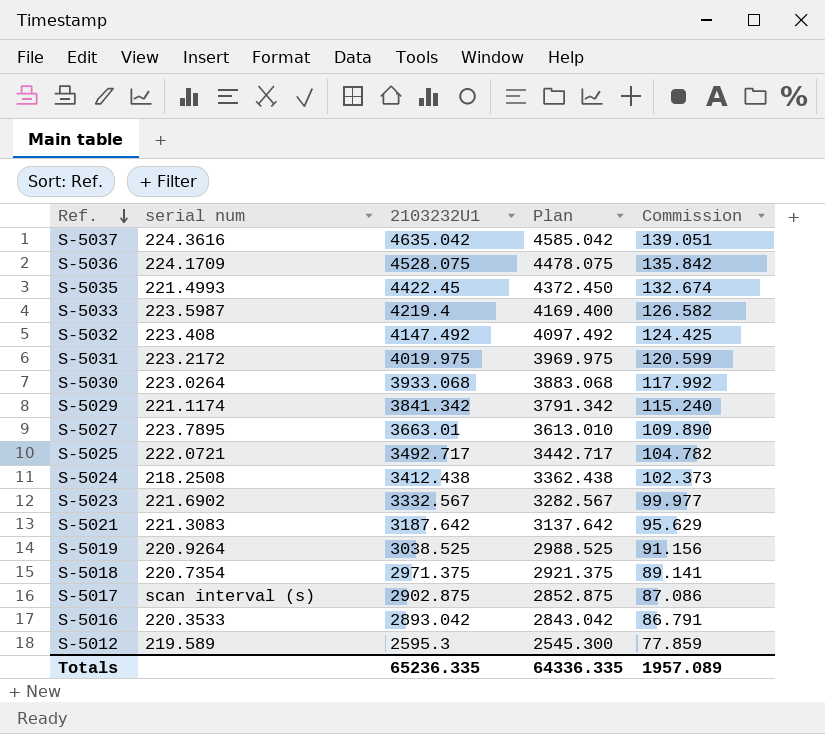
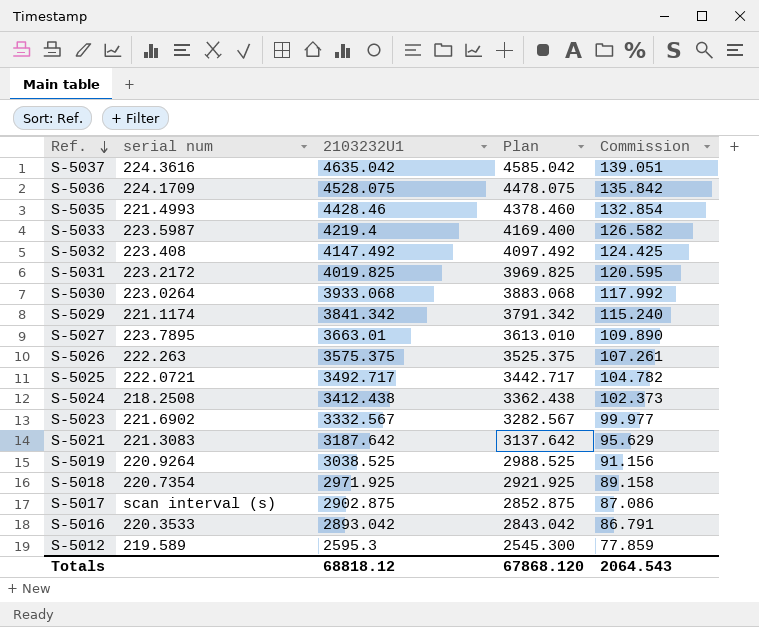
S-5035 | 2103232U1: 4422.45 -> 4428.46
S-5035 | Plan: 4372.450 -> 4378.460
S-5035 | Commission: 132.674 -> 132.854
S-5031 | 2103232U1: 4019.975 -> 4019.825
S-5031 | Plan: 3969.975 -> 3969.825
S-5031 | Commission: 120.599 -> 120.595
row S-5026: none -> 222.263 | 3575.375 | 3525.375 | 107.261
S-5018 | 2103232U1: 2971.375 -> 2971.925
S-5018 | Plan: 2921.375 -> 2921.925
S-5018 | Commission: 89.141 -> 89.158
Totals | 2103232U1: 65236.335 -> 68818.12
Totals | Plan: 64336.335 -> 67868.120
Totals | Commission: 1957.089 -> 2064.543

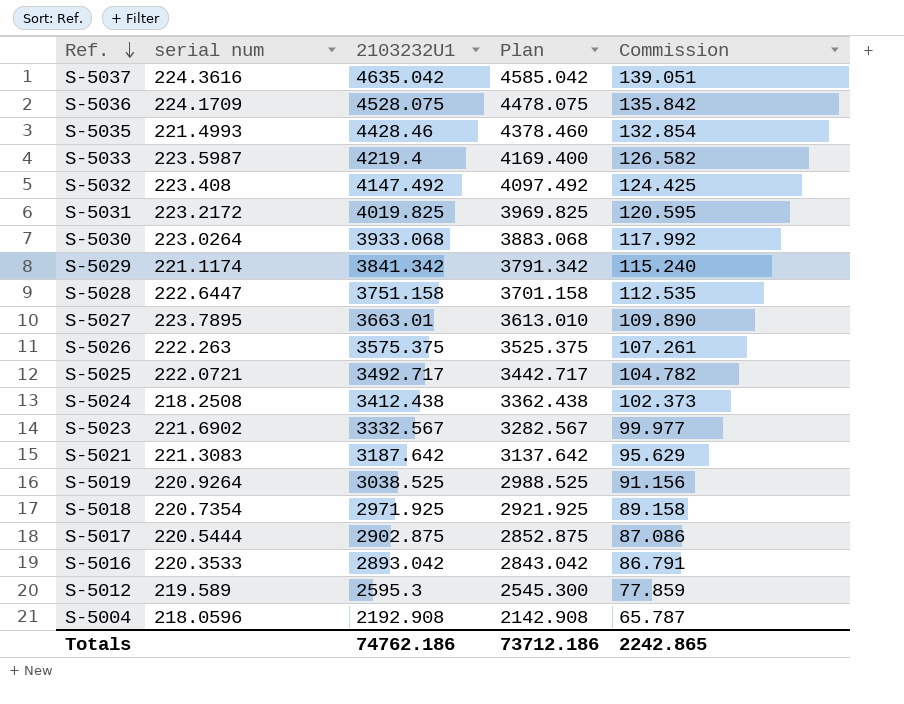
row S-5028: none -> 222.6447 | 3751.158 | 3701.158 | 112.535
S-5017 | serial num: scan interval (s) -> 220.5444
row S-5004: none -> 218.0596 | 2192.908 | 2142.908 | 65.787
Totals | 2103232U1: 68818.12 -> 74762.186
Totals | Plan: 67868.120 -> 73712.186
Totals | Commission: 2064.543 -> 2242.865

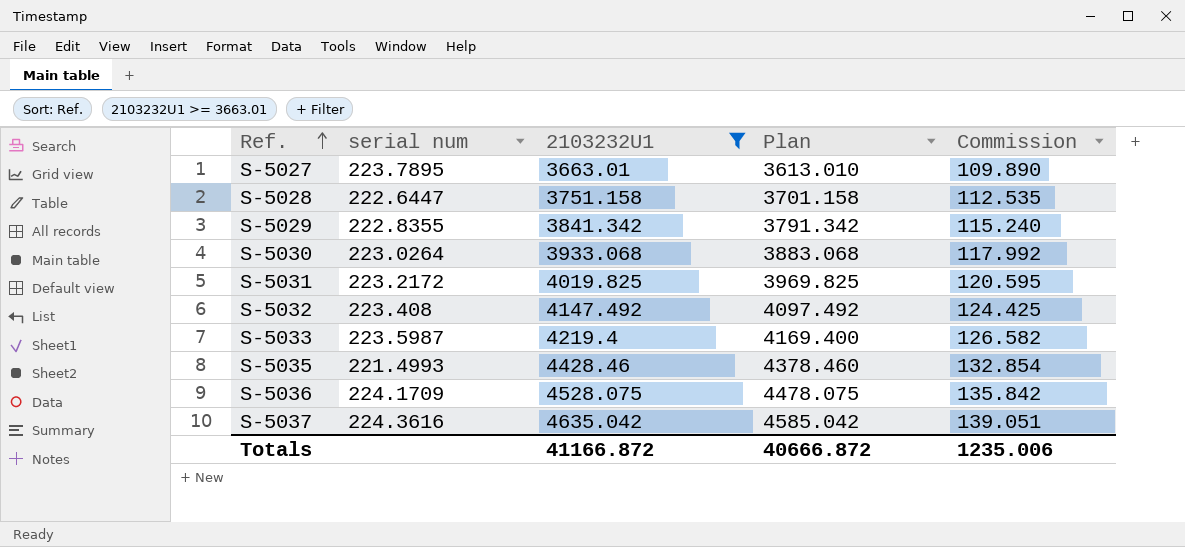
filter: none -> 2103232U1 >= 3663.01
row order: Ref. descending -> Ref. ascending
S-5029 | serial num: 221.1174 -> 222.8355
Totals | 2103232U1: 74762.186 -> 41166.872
Totals | Plan: 73712.186 -> 40666.872
Totals | Commission: 2242.865 -> 1235.006

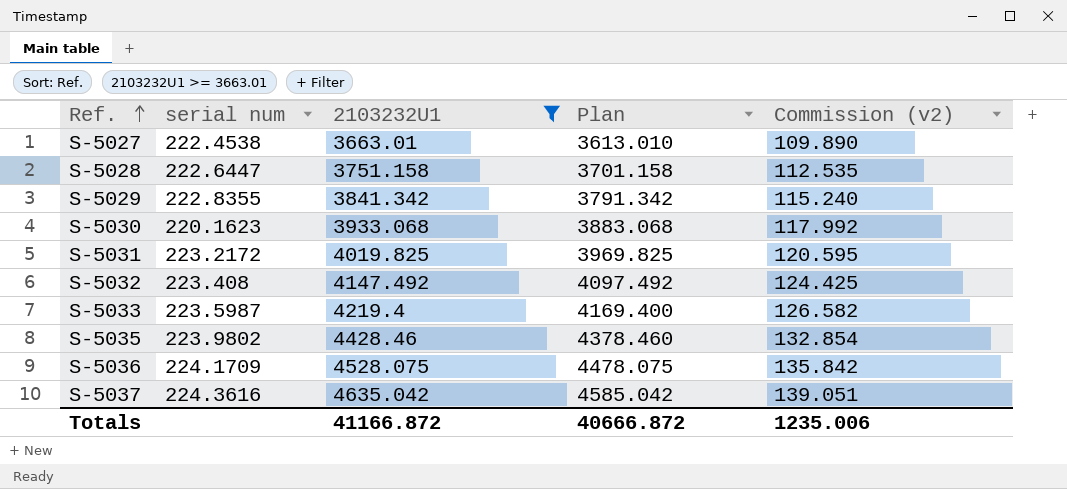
column name: Commission -> Commission (v2)
S-5027 | serial num: 223.7895 -> 222.4538
S-5030 | serial num: 223.0264 -> 220.1623
S-5035 | serial num: 221.4993 -> 223.9802

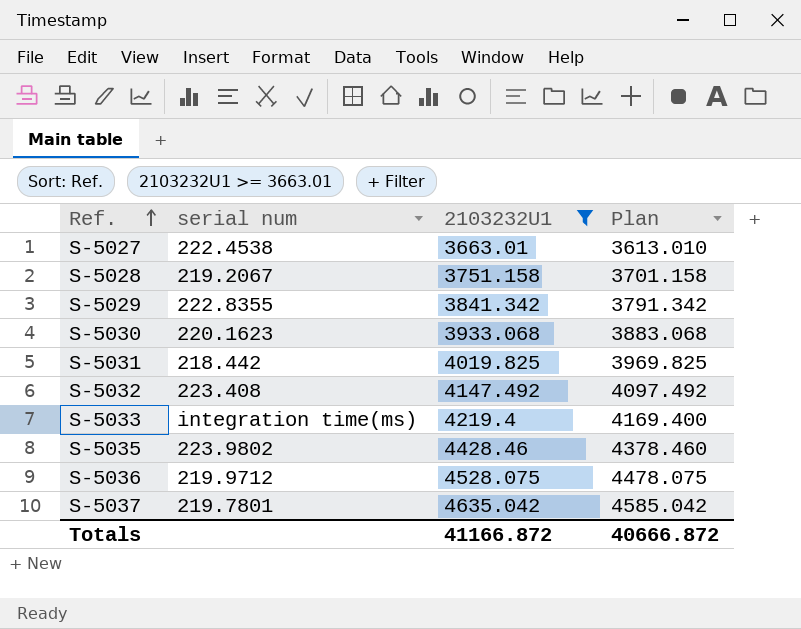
column Commission (v2) | formula: [2103232U1] * 0.03 -> none
S-5028 | serial num: 222.6447 -> 219.2067
S-5031 | serial num: 223.2172 -> 218.442
S-5033 | serial num: 223.5987 -> integration time(ms)
S-5036 | serial num: 224.1709 -> 219.9712
S-5037 | serial num: 224.3616 -> 219.7801

